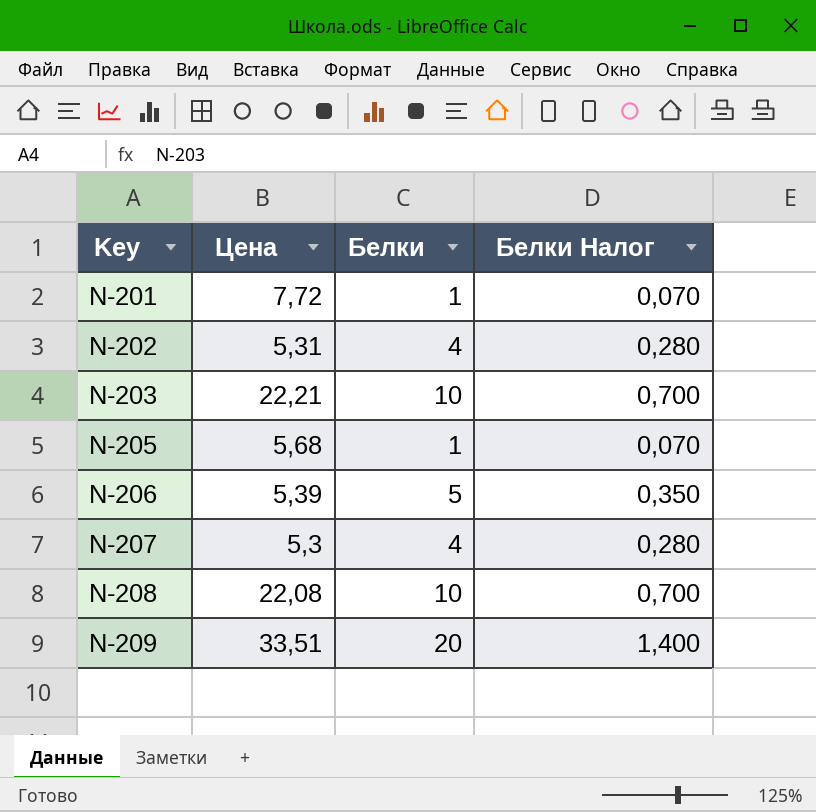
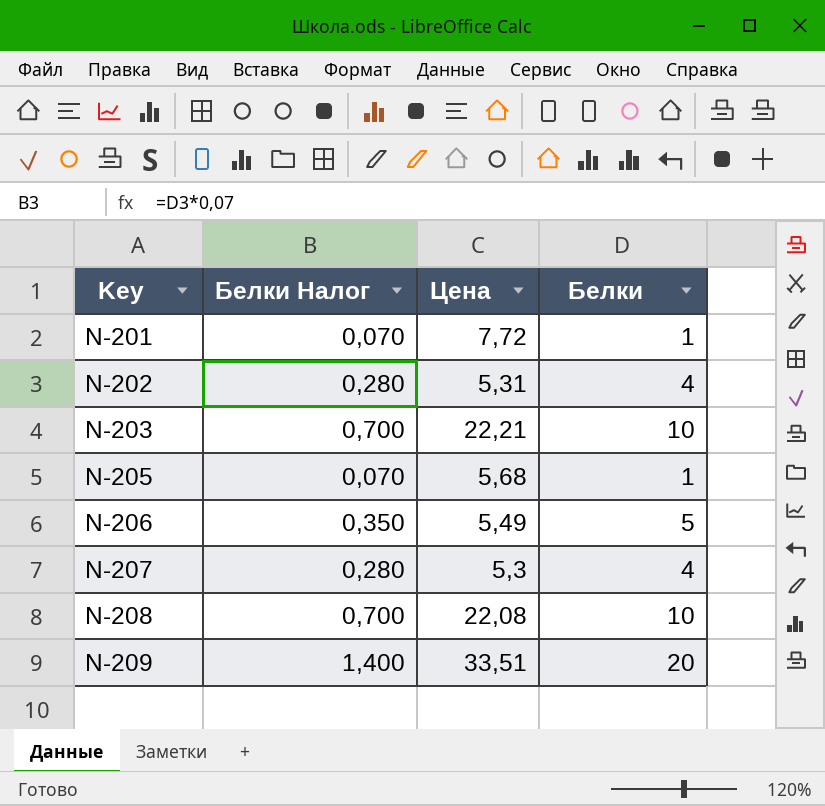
column Белки Налог | position: 4 -> 2
N-206 | Цена: 5,39 -> 5,49

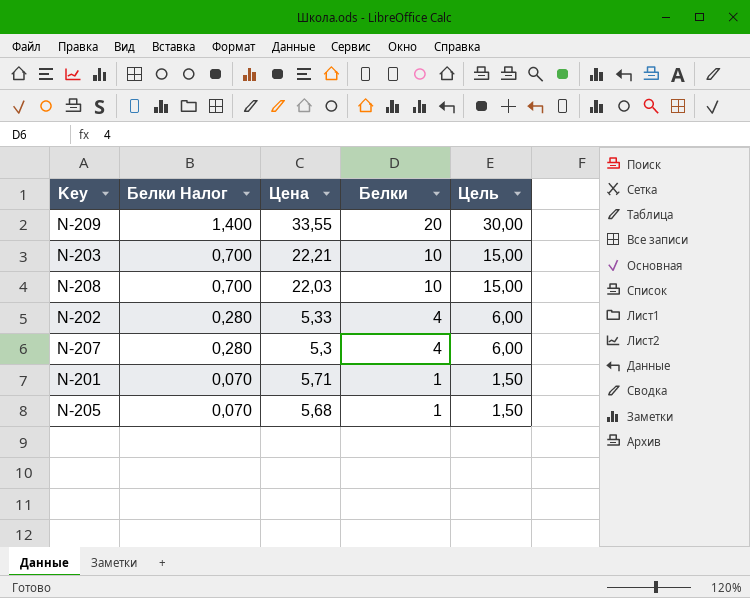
row order: Key ascending -> Белки Налог descending
column Цель | formula: none -> [Белки] * 1,5
row N-206: 0,350 | 5,49 | 5 -> none
N-209 | Цена: 33,51 -> 33,55
N-208 | Цена: 22,08 -> 22,03
N-202 | Цена: 5,31 -> 5,33
N-201 | Цена: 7,72 -> 5,71

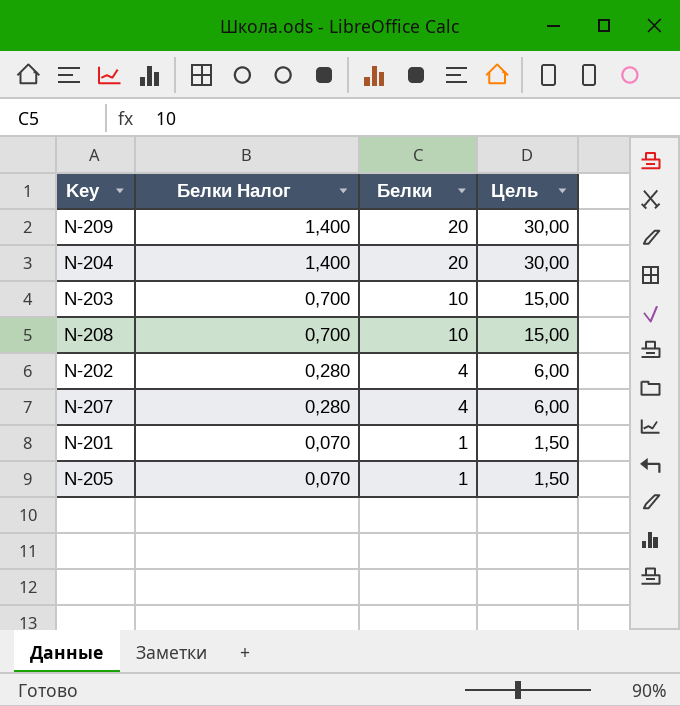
column Цена | position: 3 -> none
row N-204: none -> 1,400 | 20 | 30,00

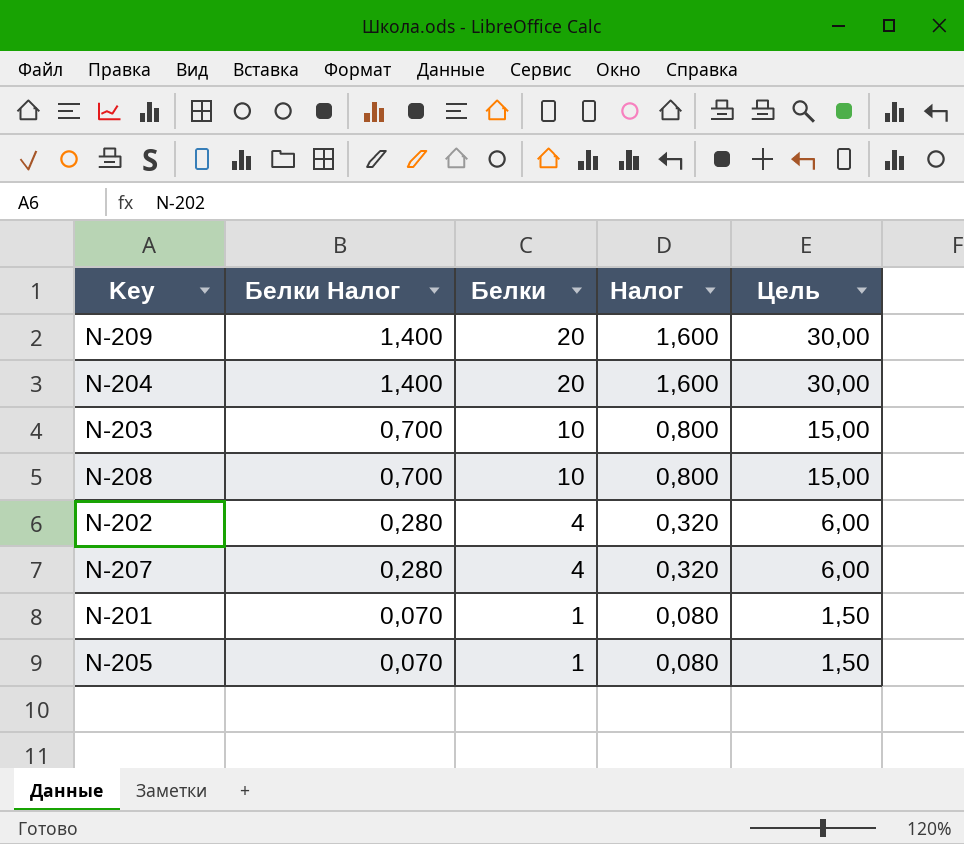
column Налог | formula: none -> [Белки] * 0,08

